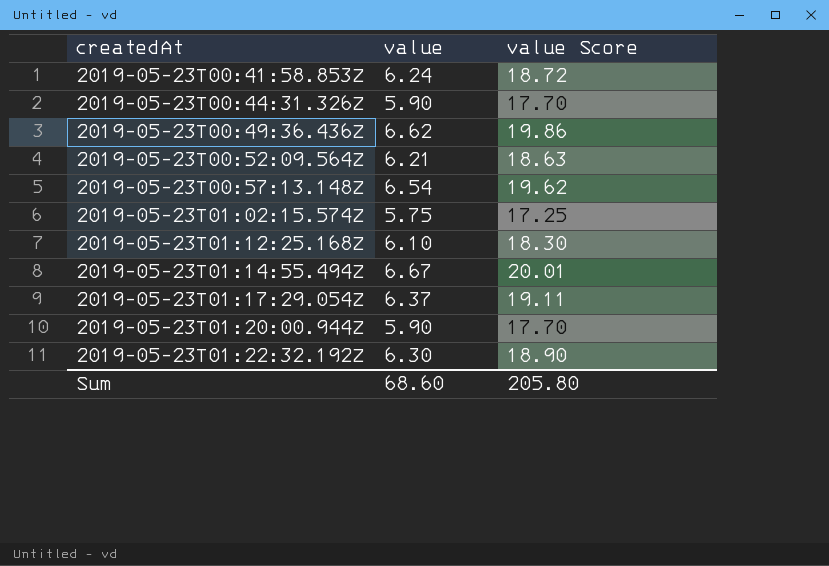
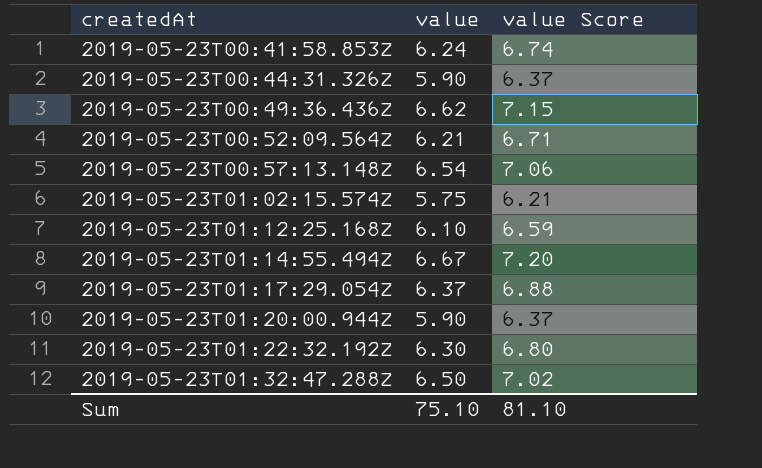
column value Score | formula: [value] * 3 -> [value] * 1.08
row 2019-05-23T01:32:47.288Z: none -> 6.50 | 7.02
Sum | value: 68.60 -> 75.10
Sum | value Score: 205.80 -> 81.10

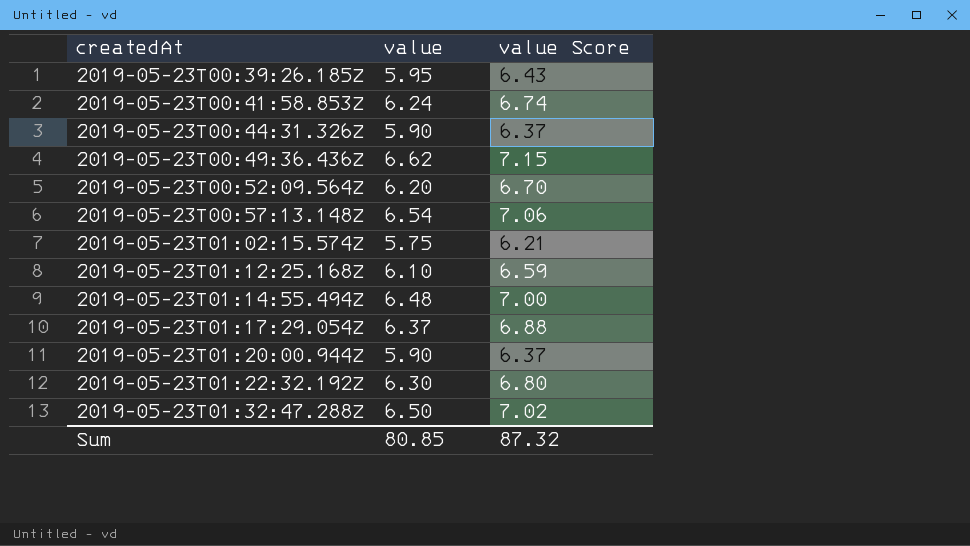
row 2019-05-23T00:39:26.185Z: none -> 5.95 | 6.43
2019-05-23T00:52:09.564Z | value: 6.21 -> 6.20
2019-05-23T00:52:09.564Z | value Score: 6.71 -> 6.70
2019-05-23T01:14:55.494Z | value: 6.67 -> 6.48
2019-05-23T01:14:55.494Z | value Score: 7.20 -> 7.00
Sum | value: 75.10 -> 80.85
Sum | value Score: 81.10 -> 87.32

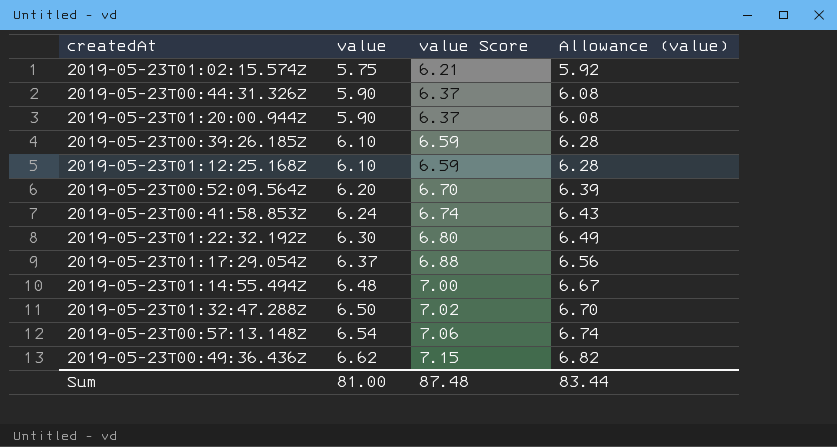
row order: createdAt ascending -> value ascending
column Allowance (value) | formula: none -> [value] * 1.03
2019-05-23T00:39:26.185Z | value: 5.95 -> 6.10
2019-05-23T00:39:26.185Z | value Score: 6.43 -> 6.59
Sum | value: 80.85 -> 81.00
Sum | value Score: 87.32 -> 87.48

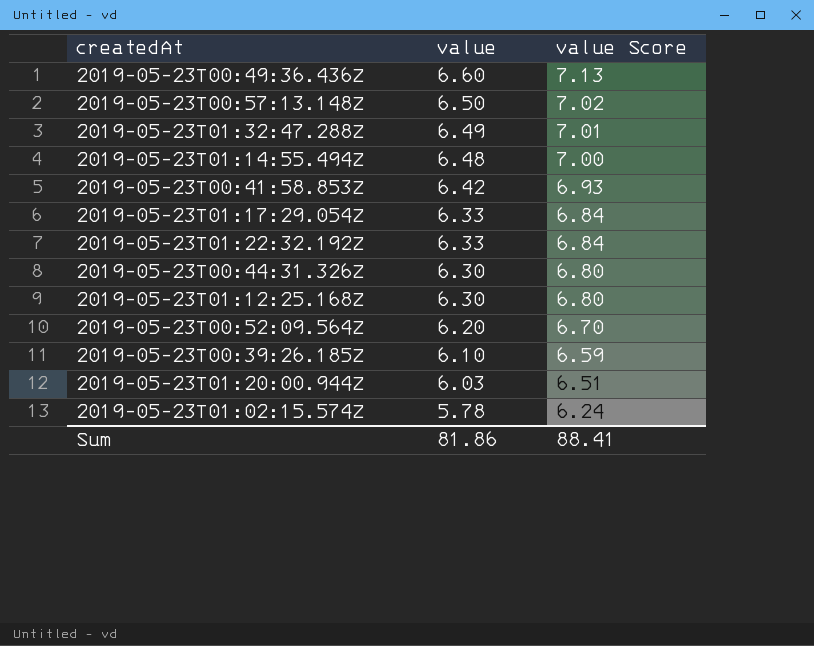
row order: value ascending -> value descending
column Allowance (value) | formula: [value] * 1.03 -> none
2019-05-23T00:49:36.436Z | value: 6.62 -> 6.60
2019-05-23T00:49:36.436Z | value Score: 7.15 -> 7.13
2019-05-23T00:57:13.148Z | value: 6.54 -> 6.50
2019-05-23T00:57:13.148Z | value Score: 7.06 -> 7.02
2019-05-23T01:32:47.288Z | value: 6.50 -> 6.49
2019-05-23T01:32:47.288Z | value Score: 7.02 -> 7.01
2019-05-23T00:41:58.853Z | value: 6.24 -> 6.42
2019-05-23T00:41:58.853Z | value Score: 6.74 -> 6.93
2019-05-23T01:17:29.054Z | value: 6.37 -> 6.33
2019-05-23T01:17:29.054Z | value Score: 6.88 -> 6.84
2019-05-23T01:22:32.192Z | value: 6.30 -> 6.33
2019-05-23T01:22:32.192Z | value Score: 6.80 -> 6.84
2019-05-23T00:44:31.326Z | value: 5.90 -> 6.30
2019-05-23T00:44:31.326Z | value Score: 6.37 -> 6.80
2019-05-23T01:12:25.168Z | value: 6.10 -> 6.30
2019-05-23T01:12:25.168Z | value Score: 6.59 -> 6.80
2019-05-23T01:20:00.944Z | value: 5.90 -> 6.03
2019-05-23T01:20:00.944Z | value Score: 6.37 -> 6.51
2019-05-23T01:02:15.574Z | value: 5.75 -> 5.78
2019-05-23T01:02:15.574Z | value Score: 6.21 -> 6.24
Sum | value: 81.00 -> 81.86
Sum | value Score: 87.48 -> 88.41

